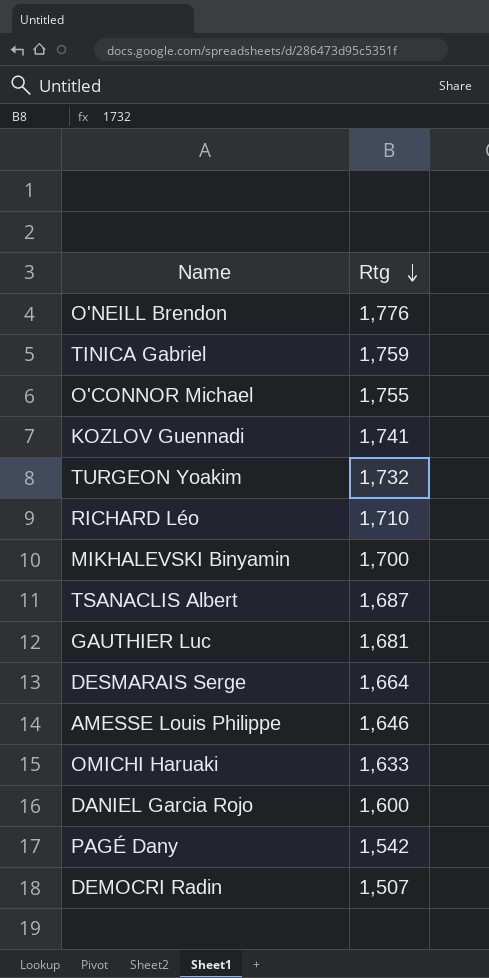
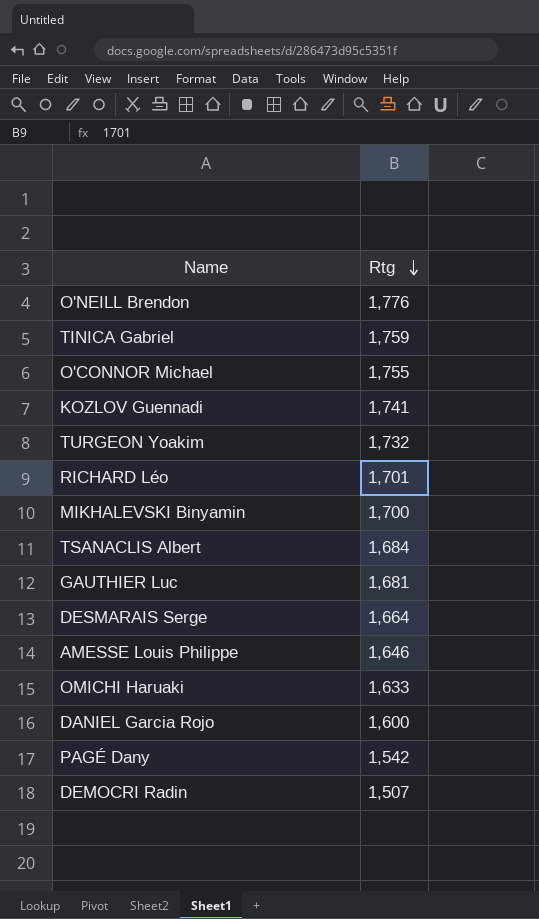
RICHARD Léo | Rtg: 1,710 -> 1,701
TSANACLIS Albert | Rtg: 1,687 -> 1,684

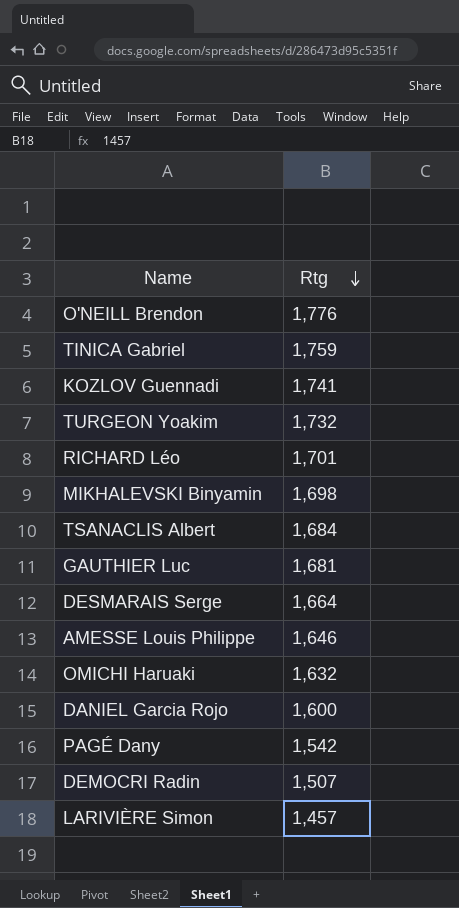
row O'CONNOR Michael: 1,755 -> none
MIKHALEVSKI Binyamin | Rtg: 1,700 -> 1,698
OMICHI Haruaki | Rtg: 1,633 -> 1,632
row LARIVIÈRE Simon: none -> 1,457

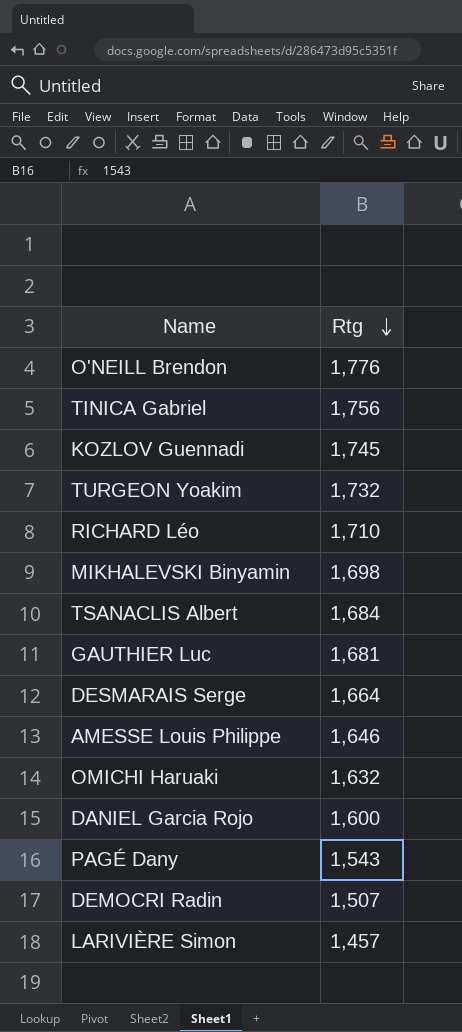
TINICA Gabriel | Rtg: 1,759 -> 1,756
KOZLOV Guennadi | Rtg: 1,741 -> 1,745
RICHARD Léo | Rtg: 1,701 -> 1,710
PAGÉ Dany | Rtg: 1,542 -> 1,543

